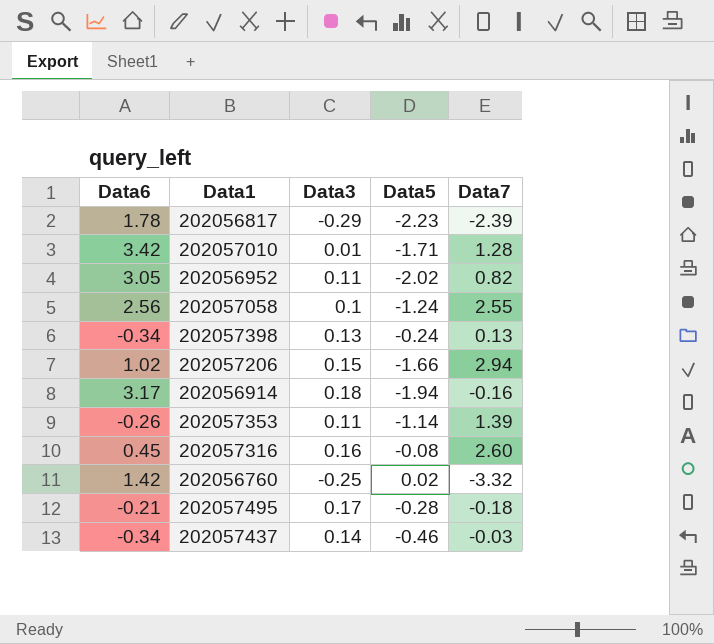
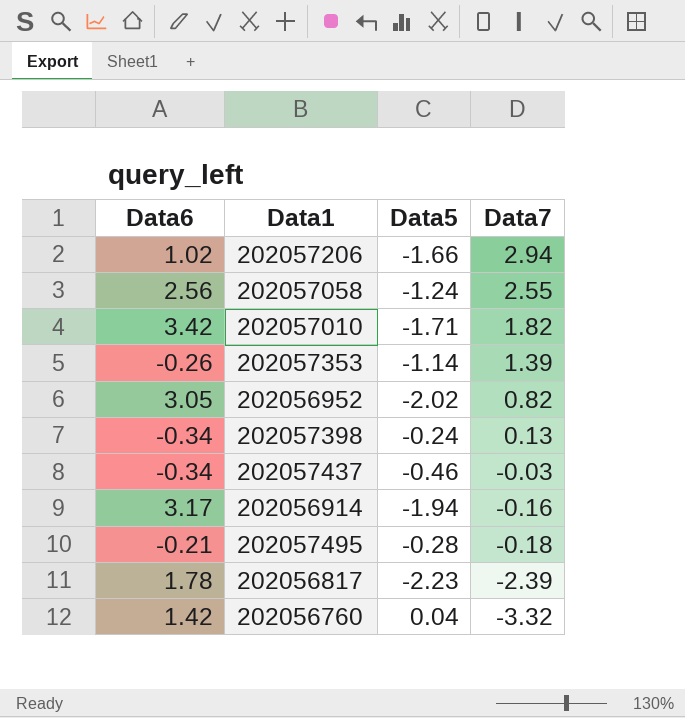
row order: none -> Data7 descending
column Data3 | position: 3 -> none
row 202057316: 0.45 | 0.16 | -0.08 | 2.60 -> none
202057010 | Data7: 1.28 -> 1.82
202056760 | Data5: 0.02 -> 0.04

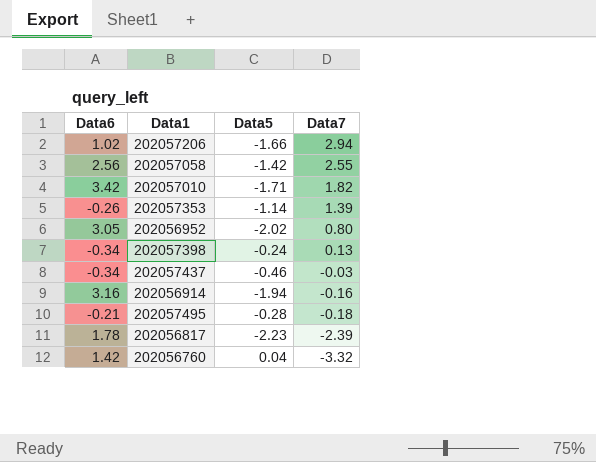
202057058 | Data5: -1.24 -> -1.42
202056952 | Data7: 0.82 -> 0.80
202056914 | Data6: 3.17 -> 3.16

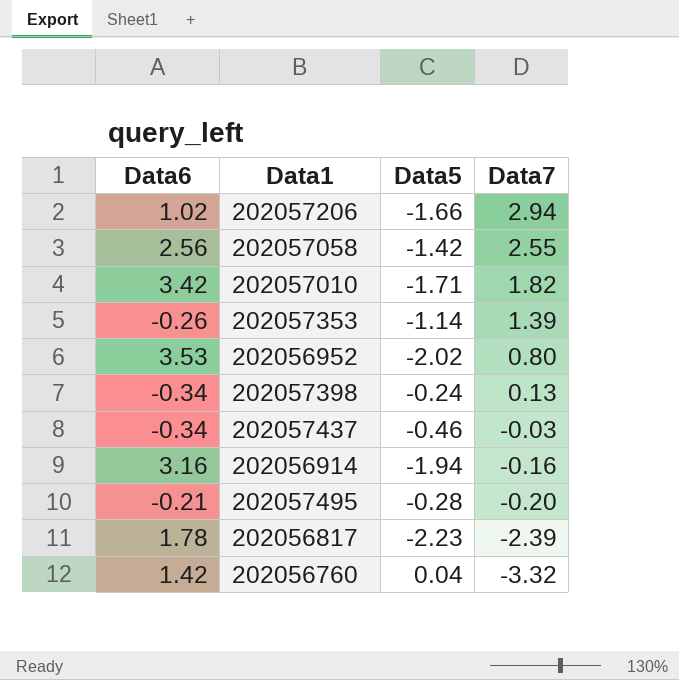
202056952 | Data6: 3.05 -> 3.53
202057495 | Data7: -0.18 -> -0.20

